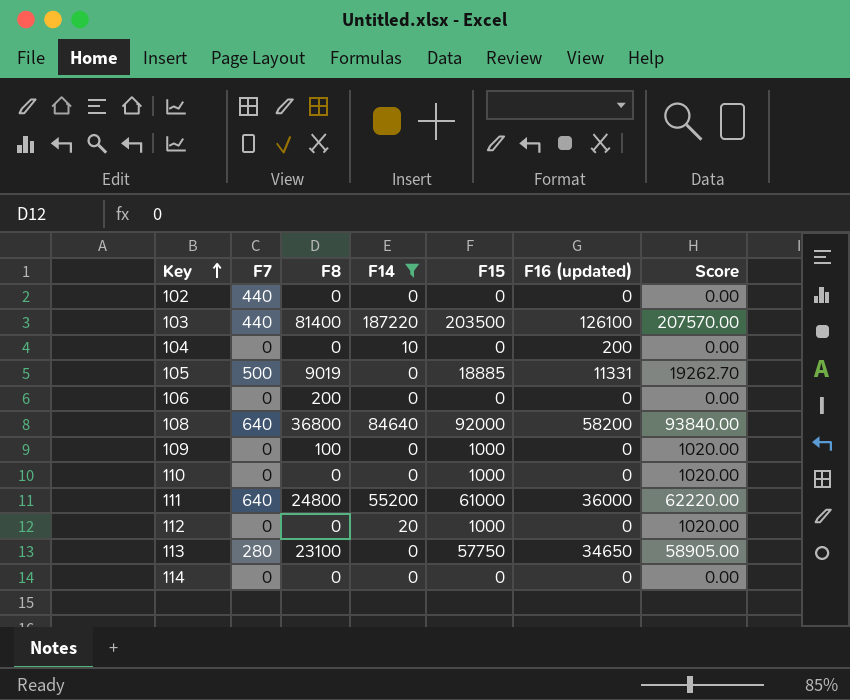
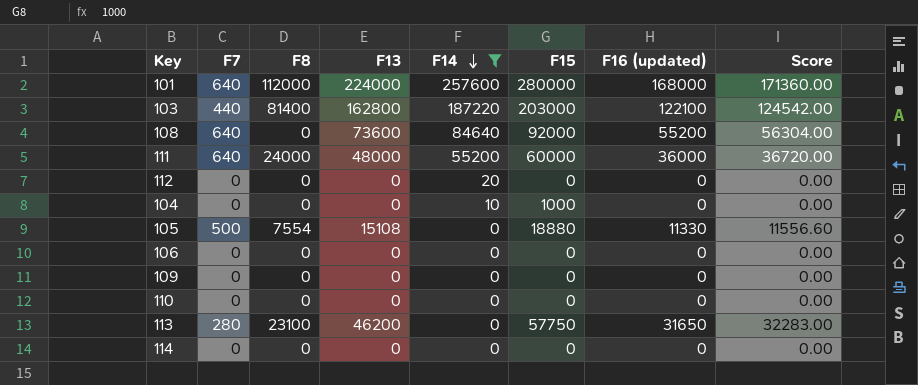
row order: Key ascending -> F14 descending
column F13 | position: none -> 4
column Score | formula: [F15] * 1.02 -> [F16 (updated)] * 1.02
row 102: 440 | 0 | 0 | 0 | 0 | 0.00 -> none
row 101: none -> 640 | 112000 | 224000 | 257600 | 280000 | 168000 | 171360.00
103 | F15: 203500 -> 203000
103 | F16 (updated): 126100 -> 122100
108 | F8: 36800 -> 0
108 | F16 (updated): 58200 -> 55200
111 | F8: 24800 -> 24000
111 | F15: 61000 -> 60000
112 | F15: 1000 -> 0
104 | F15: 0 -> 1000
104 | F16 (updated): 200 -> 0
105 | F8: 9019 -> 7554
105 | F15: 18885 -> 18880
105 | F16 (updated): 11331 -> 11330
106 | F8: 200 -> 0
109 | F8: 100 -> 0
109 | F15: 1000 -> 0
110 | F15: 1000 -> 0
113 | F16 (updated): 34650 -> 31650

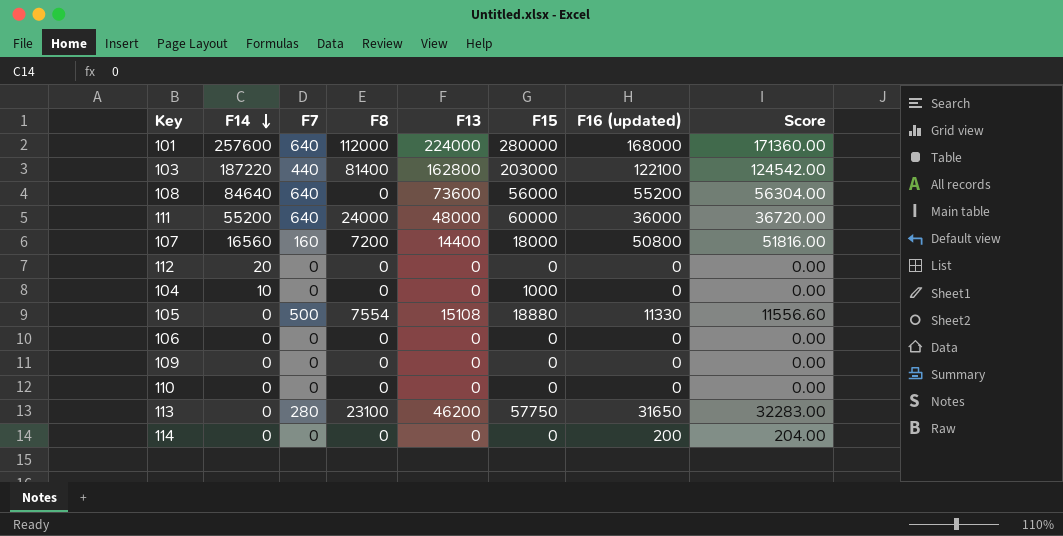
filter: F14 != 16560 -> none
column F14 | position: 5 -> 2
108 | F15: 92000 -> 56000
114 | F16 (updated): 0 -> 200
114 | Score: 0.00 -> 204.00

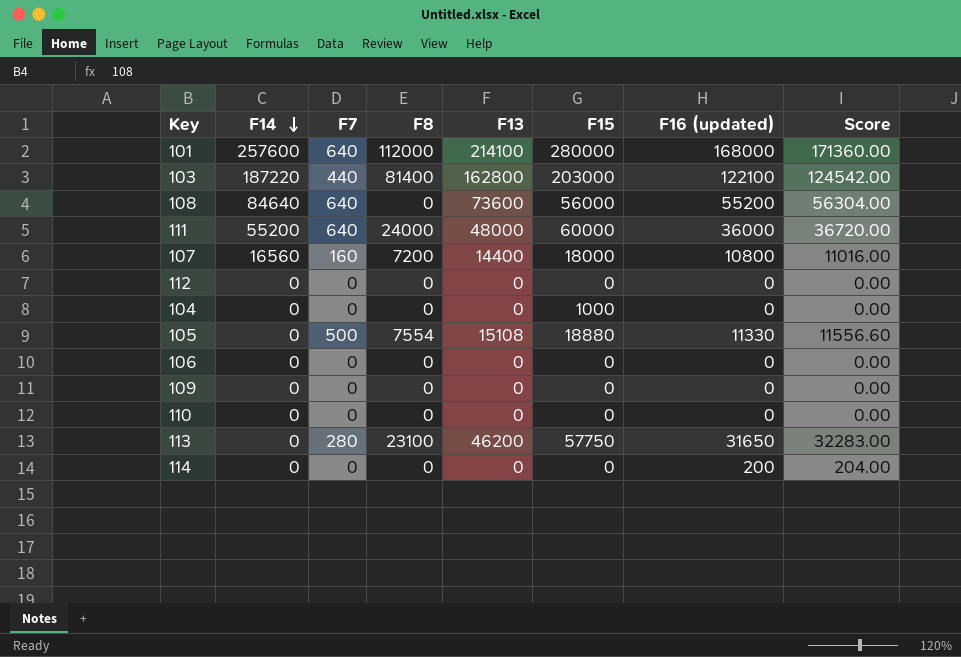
101 | F13: 224000 -> 214100
107 | F16 (updated): 50800 -> 10800
107 | Score: 51816.00 -> 11016.00
112 | F14: 20 -> 0
104 | F14: 10 -> 0

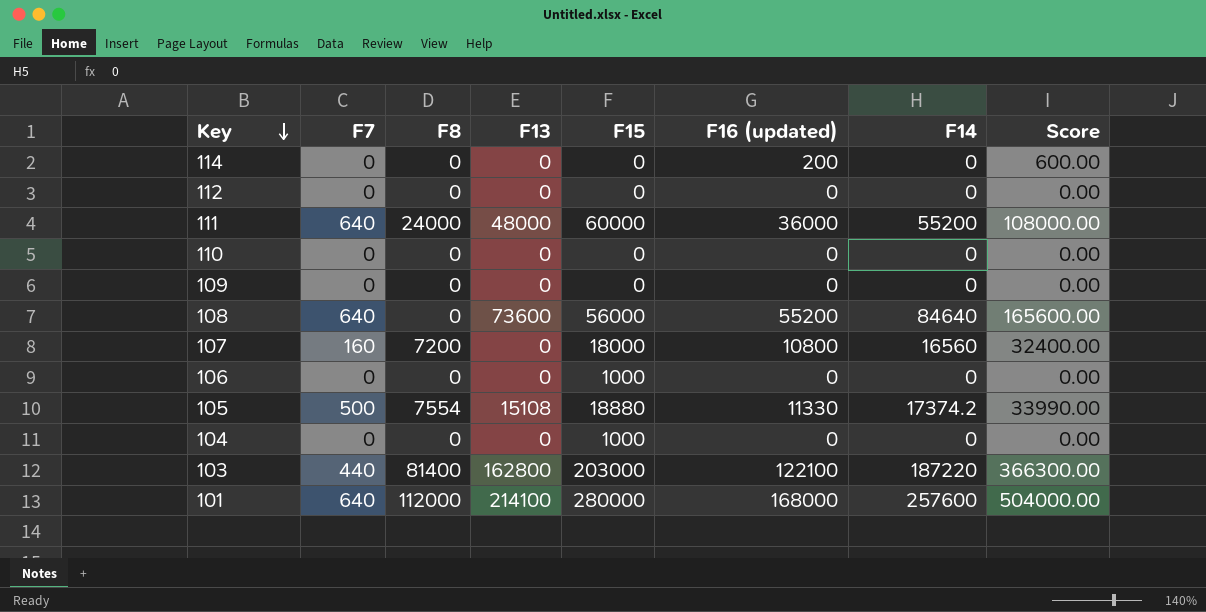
row order: F14 descending -> Key descending
column F14 | position: 2 -> 7
column Score | formula: [F16 (updated)] * 1.02 -> [F16 (updated)] * 3
row 113: 0 | 280 | 23100 | 46200 | 57750 | 31650 | 32283.00 -> none
107 | F13: 14400 -> 0
106 | F15: 0 -> 1000
105 | F14: 0 -> 17374.2

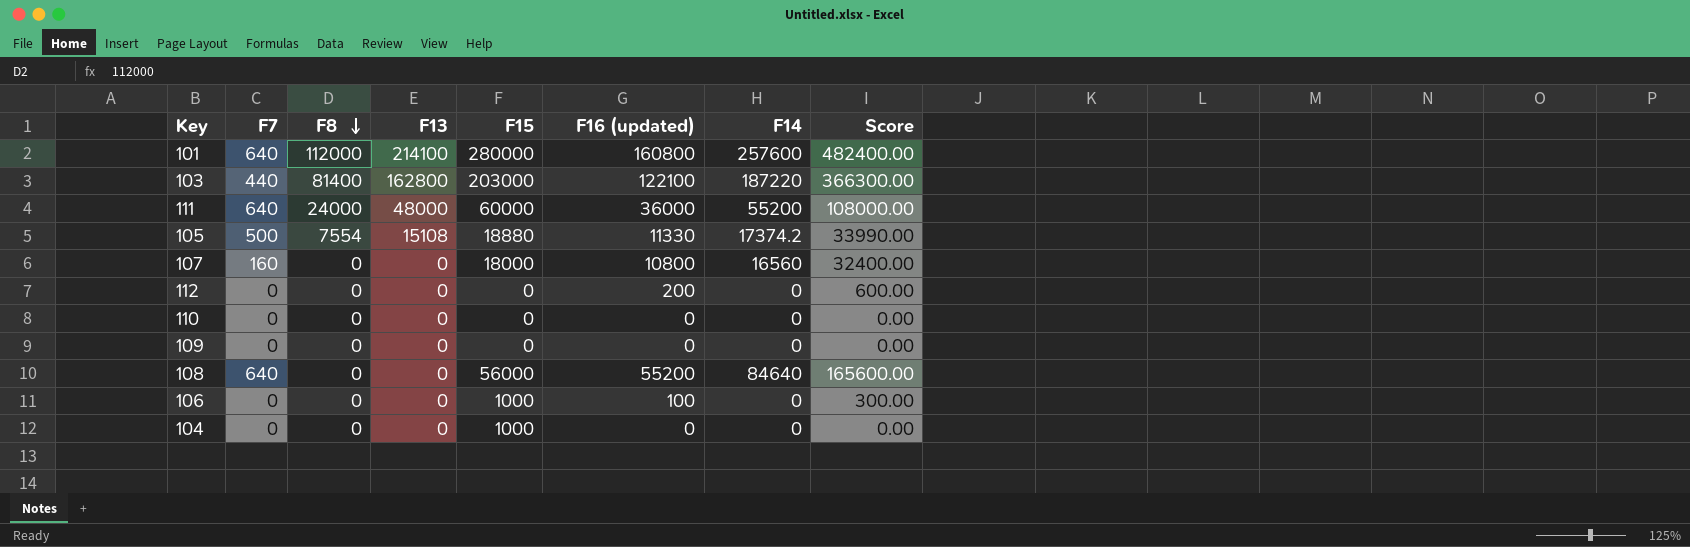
row order: Key descending -> F8 descending
row 114: 0 | 0 | 0 | 0 | 200 | 0 | 600.00 -> none
101 | F16 (updated): 168000 -> 160800
101 | Score: 504000.00 -> 482400.00
107 | F8: 7200 -> 0
112 | F16 (updated): 0 -> 200
112 | Score: 0.00 -> 600.00
108 | F13: 73600 -> 0
106 | F16 (updated): 0 -> 100
106 | Score: 0.00 -> 300.00

